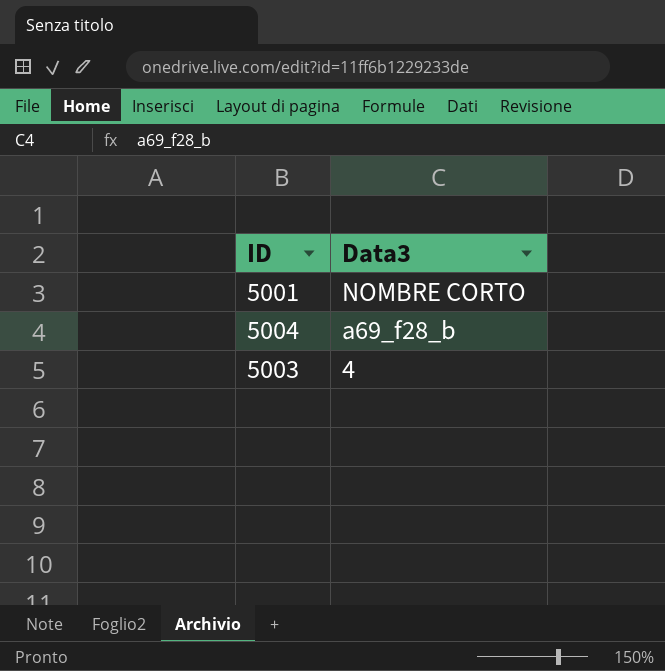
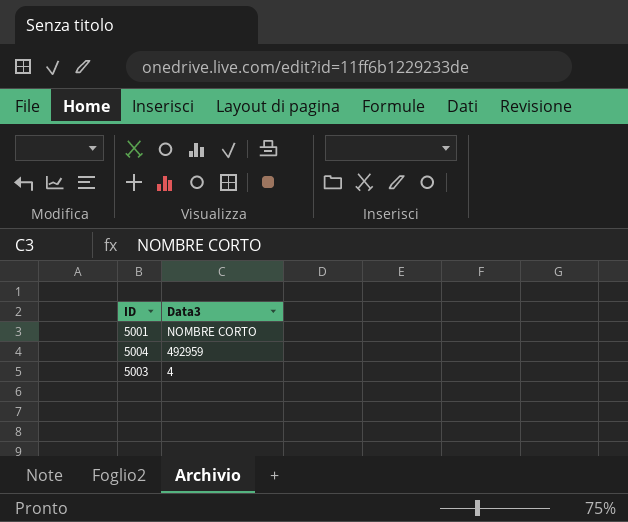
5004 | Data3: a69_f28_b -> 492959

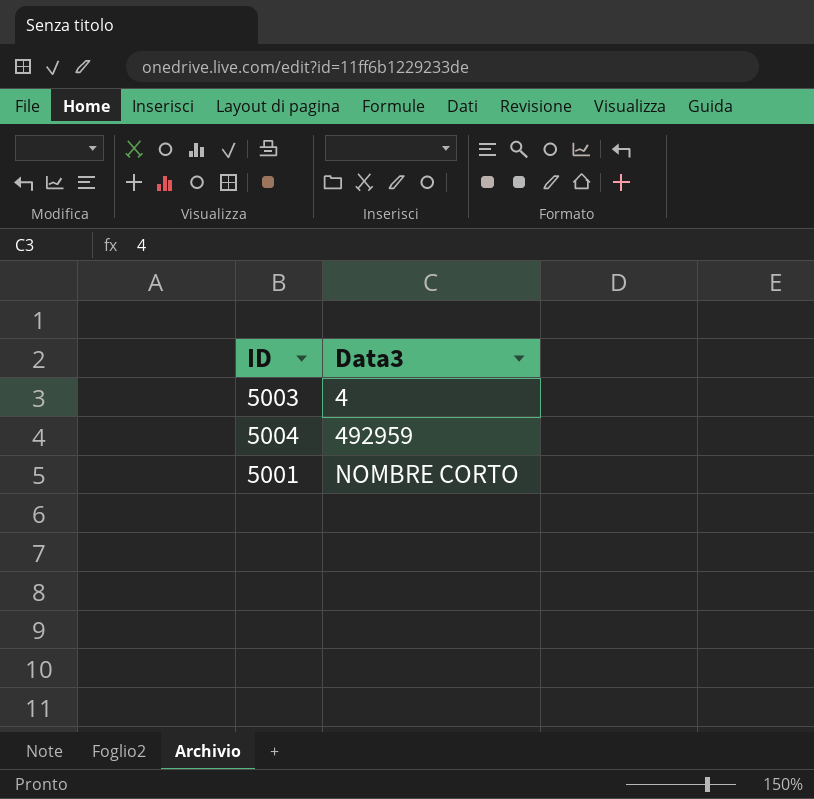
row order: Data3 descending -> Data3 ascending

